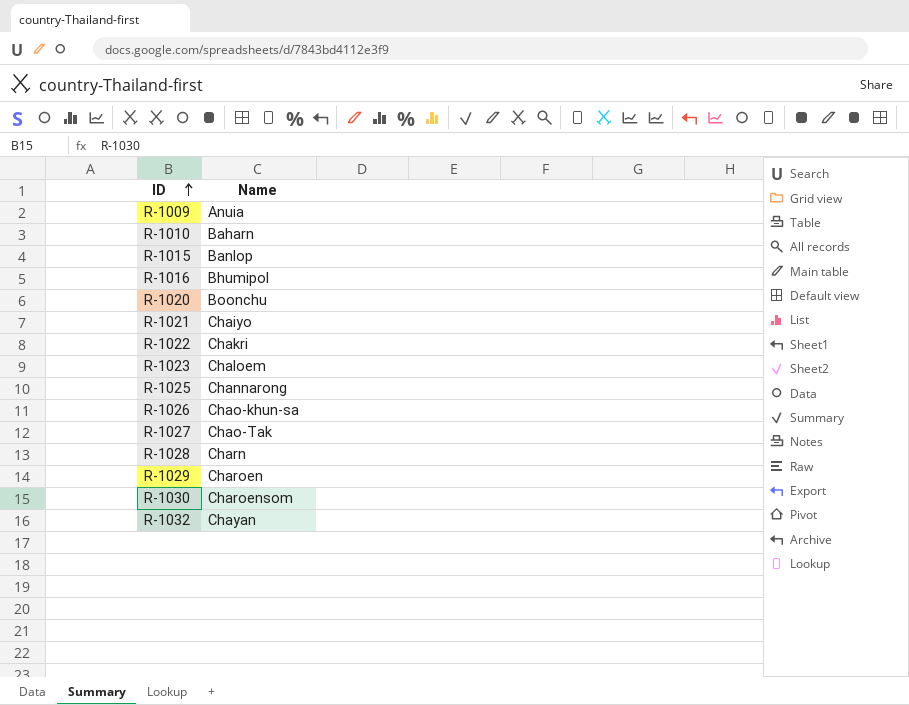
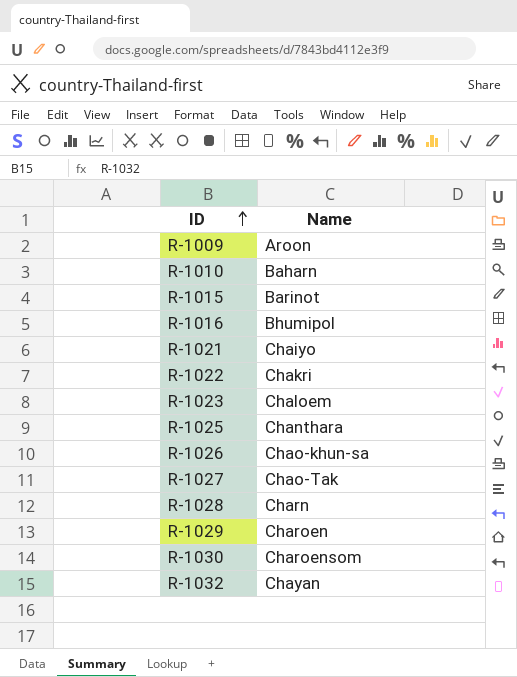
row R-1020: Boonchu -> none
R-1009 | Name: Anuia -> Aroon
R-1015 | Name: Banlop -> Barinot
R-1025 | Name: Channarong -> Chanthara

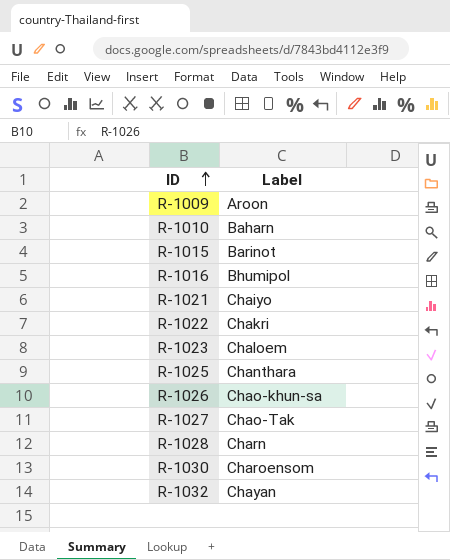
column name: Name -> Label
row R-1029: Charoen -> none

